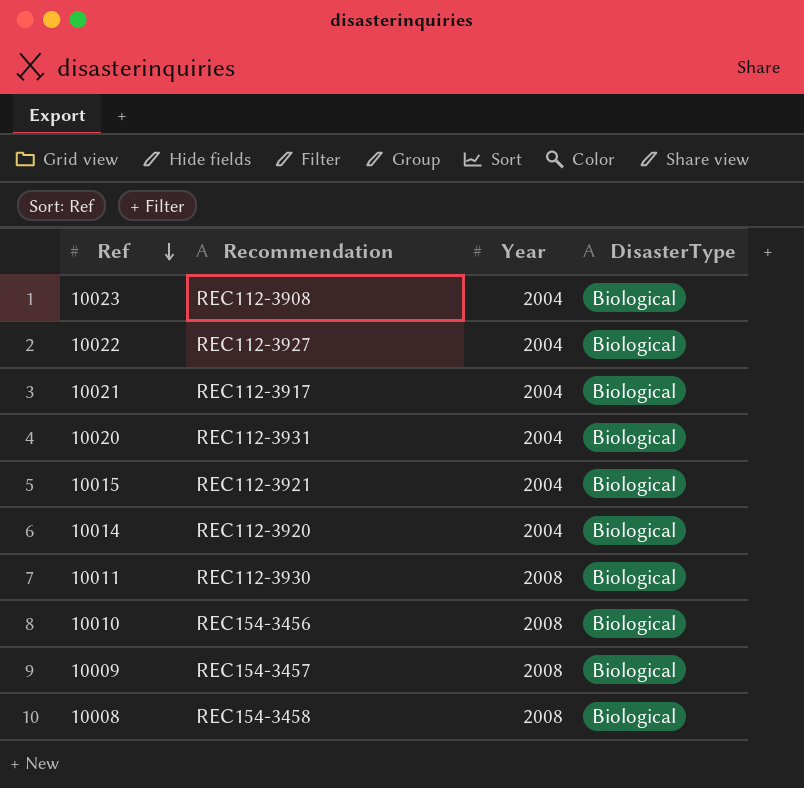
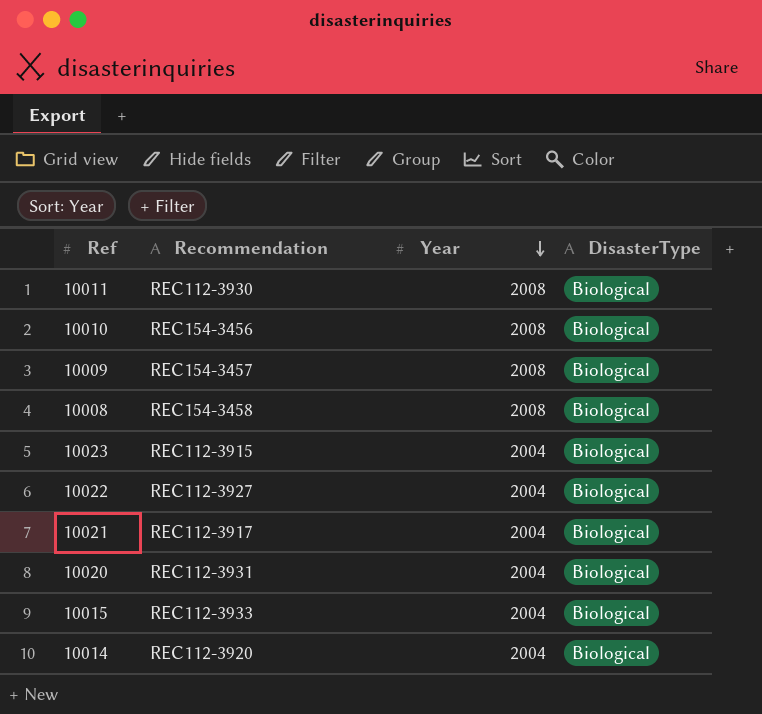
row order: Ref descending -> Year descending
10023 | Recommendation: REC112-3908 -> REC112-3915
10015 | Recommendation: REC112-3921 -> REC112-3933

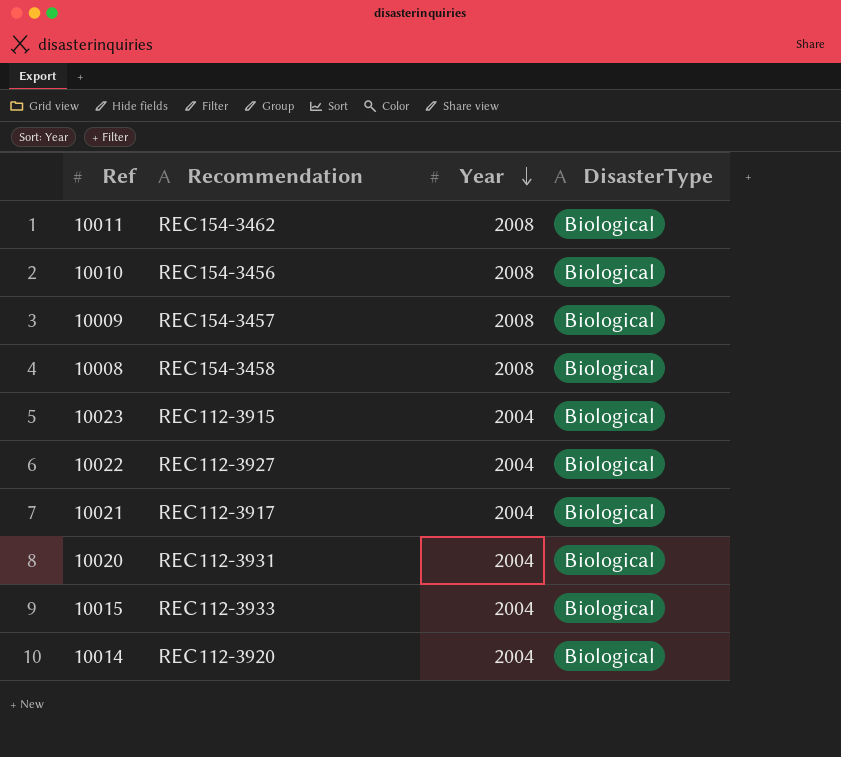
10011 | Recommendation: REC112-3930 -> REC154-3462

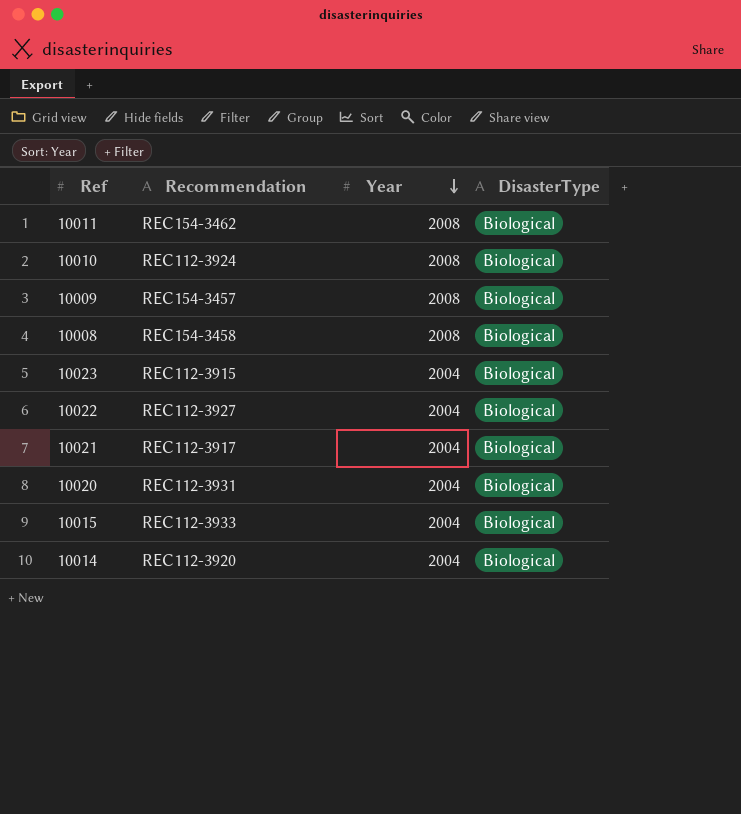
10010 | Recommendation: REC154-3456 -> REC112-3924

